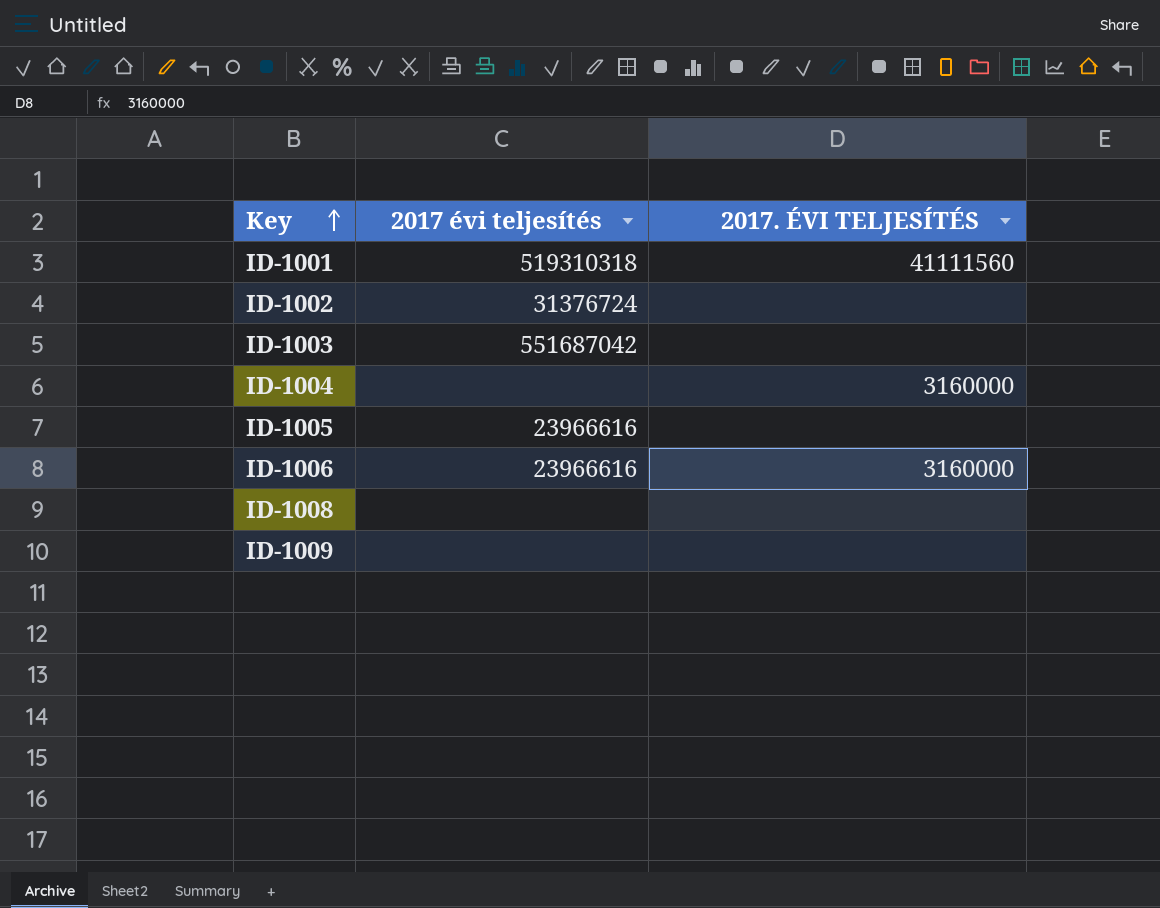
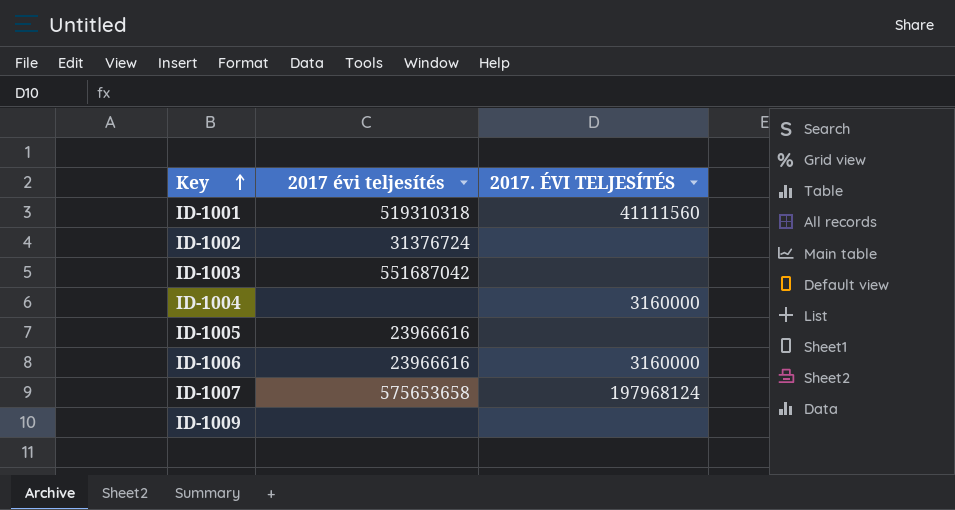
row ID-1008: none | none -> none
row ID-1007: none -> 575653658 | 197968124

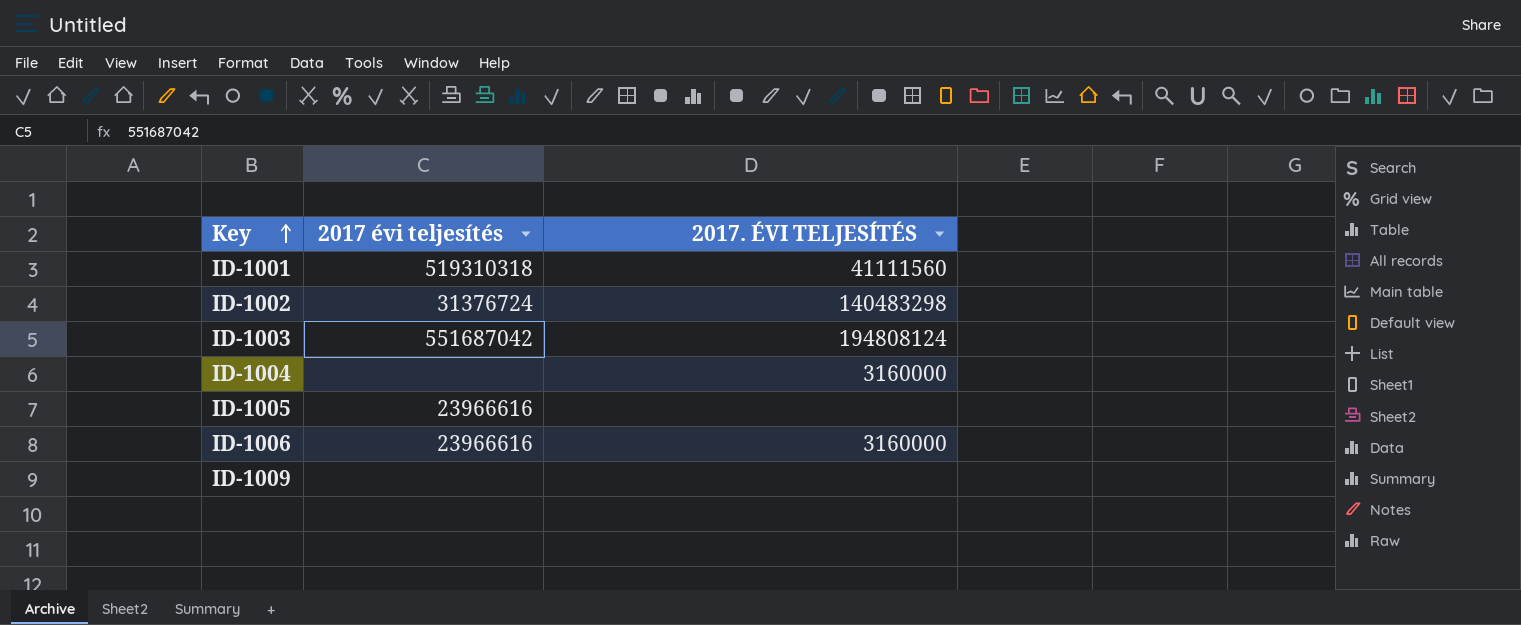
row ID-1007: 575653658 | 197968124 -> none
ID-1002 | 2017. ÉVI TELJESÍTÉS: none -> 140483298
ID-1003 | 2017. ÉVI TELJESÍTÉS: none -> 194808124

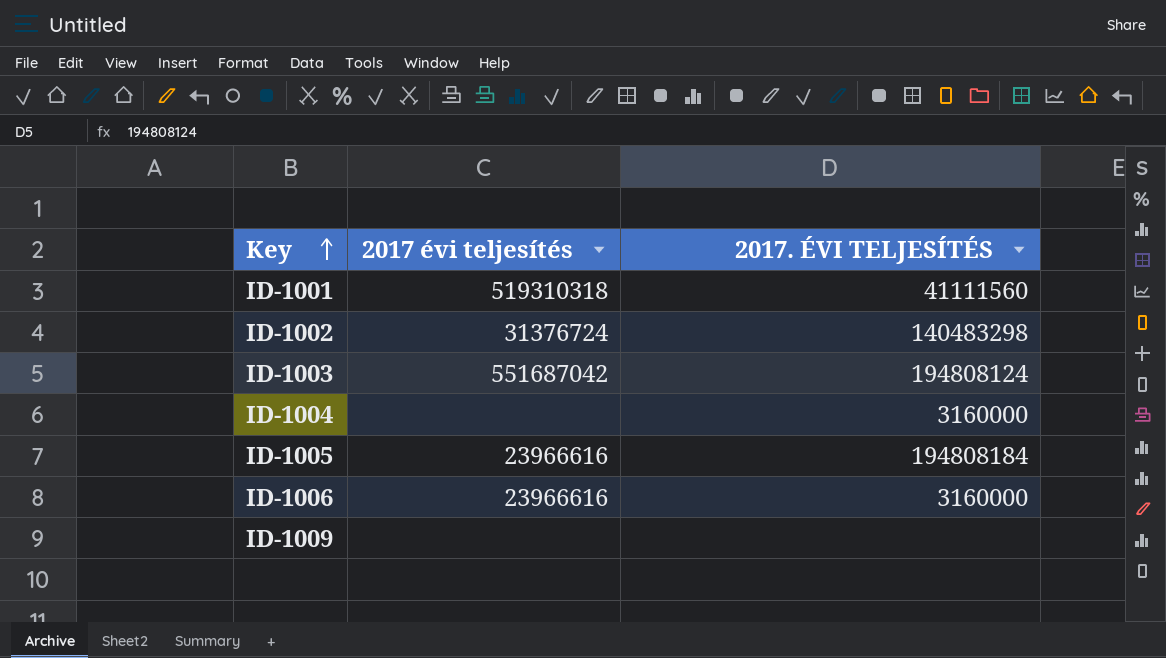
ID-1005 | 2017. ÉVI TELJESÍTÉS: none -> 194808184

